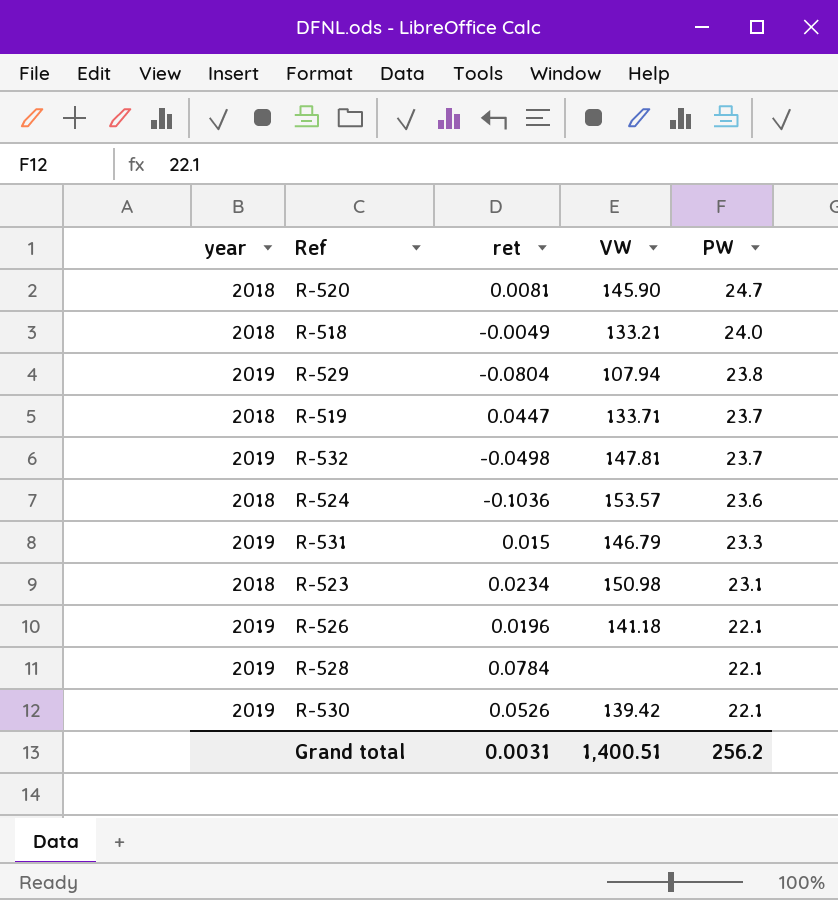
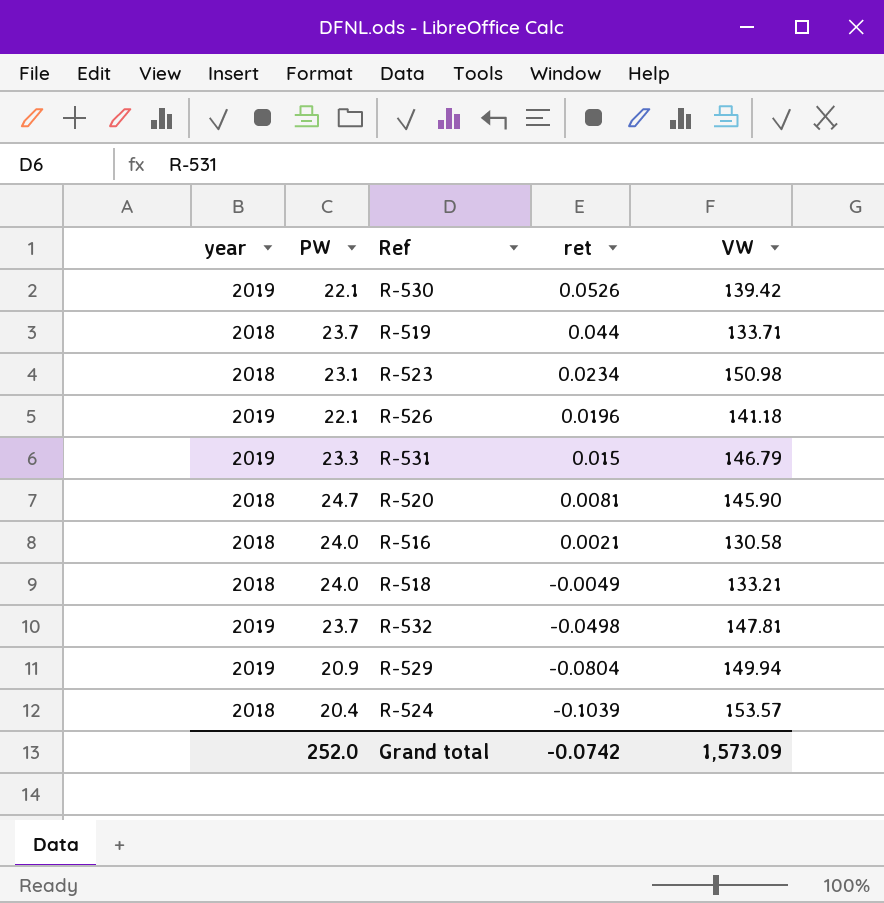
row order: PW descending -> ret descending
column PW | position: 5 -> 2
row R-528: 2019 | 0.0784 | none | 22.1 -> none
R-519 | ret: 0.0447 -> 0.044
row R-516: none -> 2018 | 24.0 | 0.0021 | 130.58
R-529 | PW: 23.8 -> 20.9
R-529 | VW: 107.94 -> 149.94
R-524 | PW: 23.6 -> 20.4
R-524 | ret: -0.1036 -> -0.1039
Grand total | PW: 256.2 -> 252.0
Grand total | ret: 0.0031 -> -0.0742
Grand total | VW: 1,400.51 -> 1,573.09

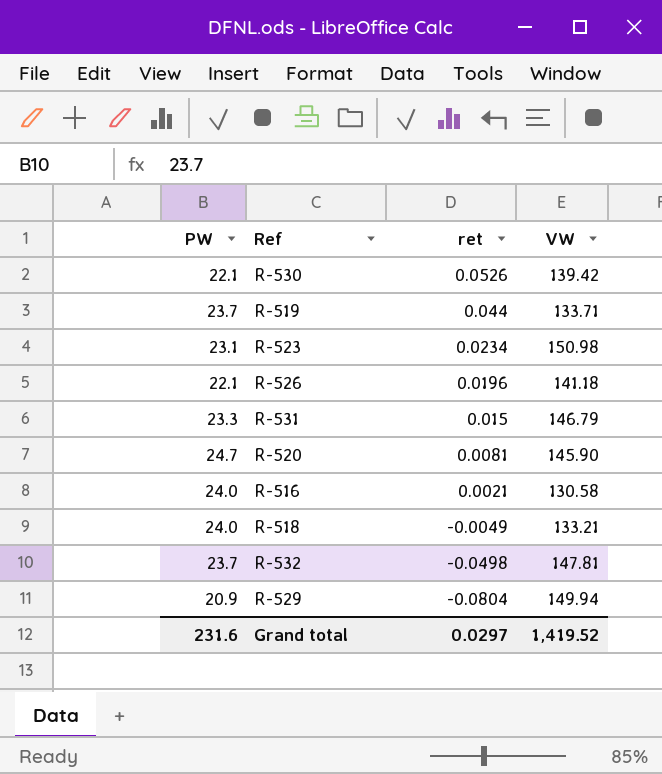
column year | position: 1 -> none
row R-524: 2018 | 20.4 | -0.1039 | 153.57 -> none
Grand total | PW: 252.0 -> 231.6
Grand total | ret: -0.0742 -> 0.0297
Grand total | VW: 1,573.09 -> 1,419.52

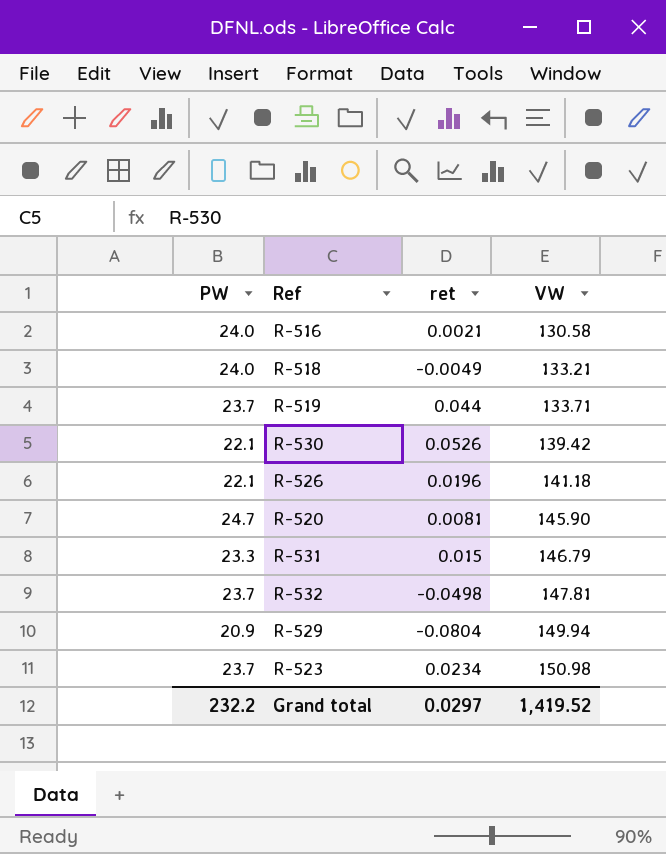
row order: ret descending -> VW ascending
R-523 | PW: 23.1 -> 23.7
Grand total | PW: 231.6 -> 232.2

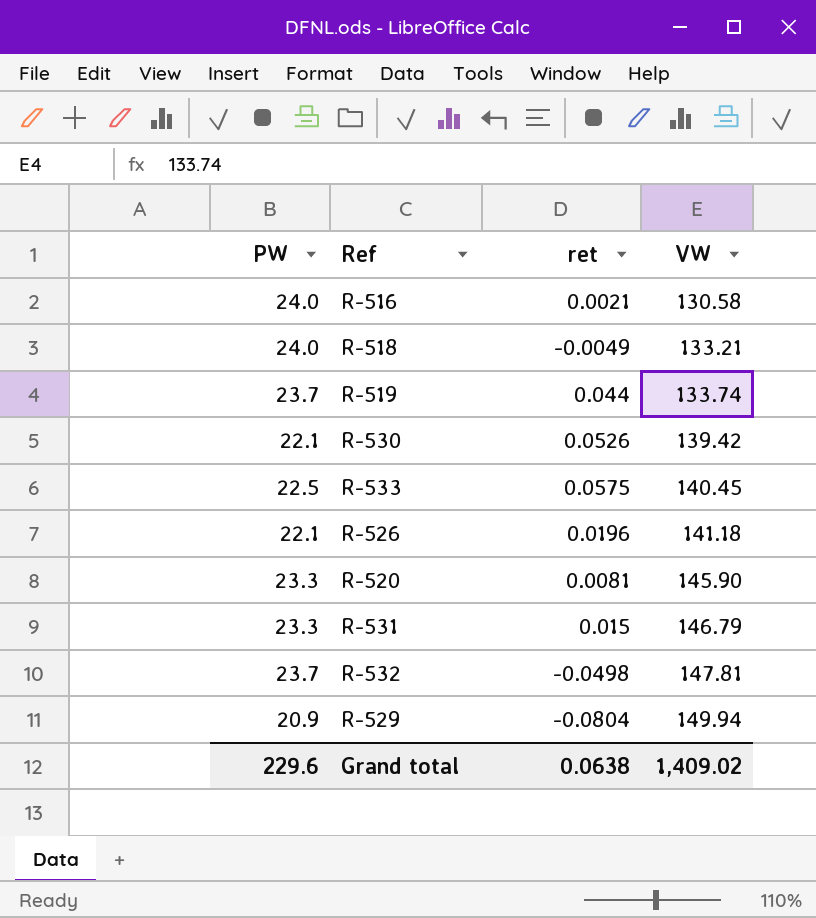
row R-523: 23.7 | 0.0234 | 150.98 -> none
R-519 | VW: 133.71 -> 133.74
row R-533: none -> 22.5 | 0.0575 | 140.45
R-520 | PW: 24.7 -> 23.3
Grand total | PW: 232.2 -> 229.6
Grand total | ret: 0.0297 -> 0.0638
Grand total | VW: 1,419.52 -> 1,409.02

